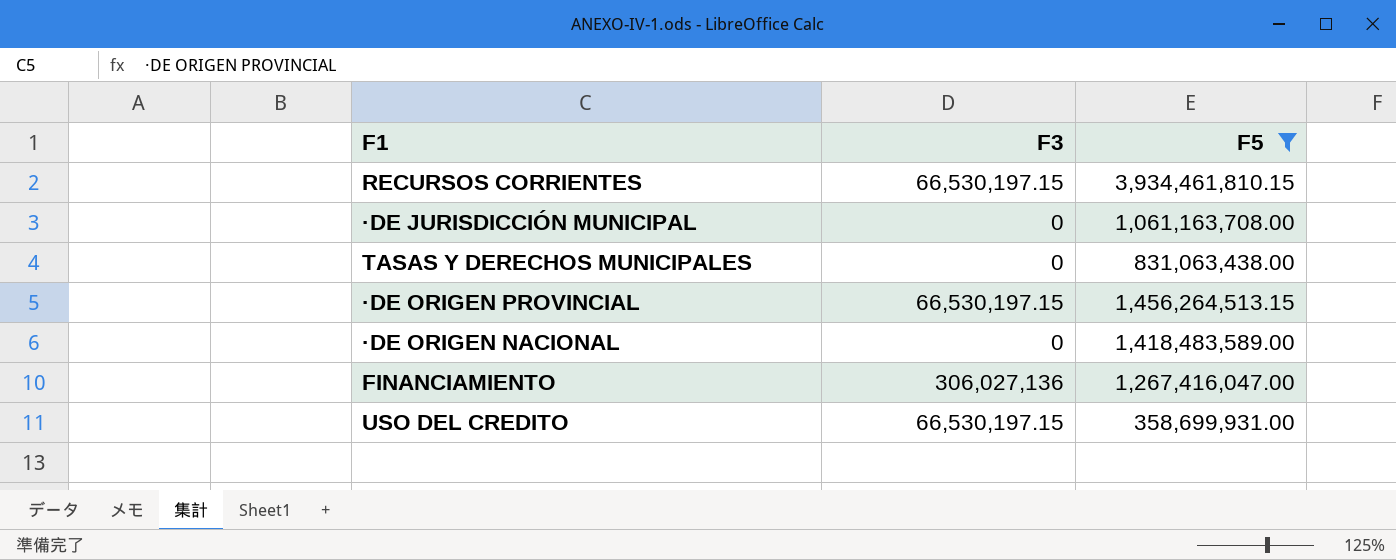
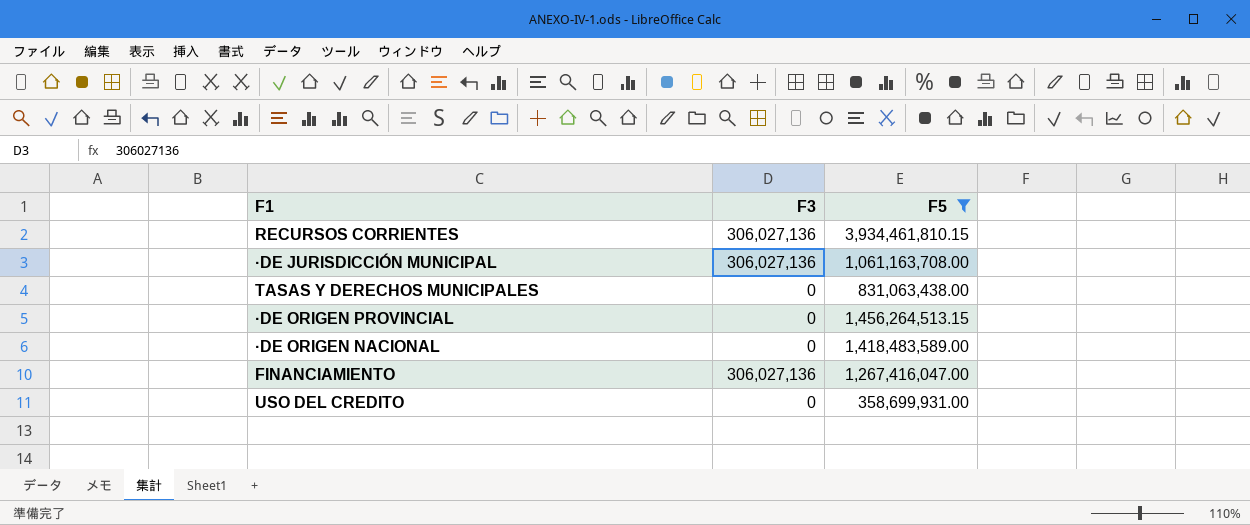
RECURSOS CORRIENTES | F3: 66,530,197.15 -> 306,027,136
·DE JURISDICCIÓN MUNICIPAL | F3: 0 -> 306,027,136
·DE ORIGEN PROVINCIAL | F3: 66,530,197.15 -> 0
USO DEL CREDITO | F3: 66,530,197.15 -> 0

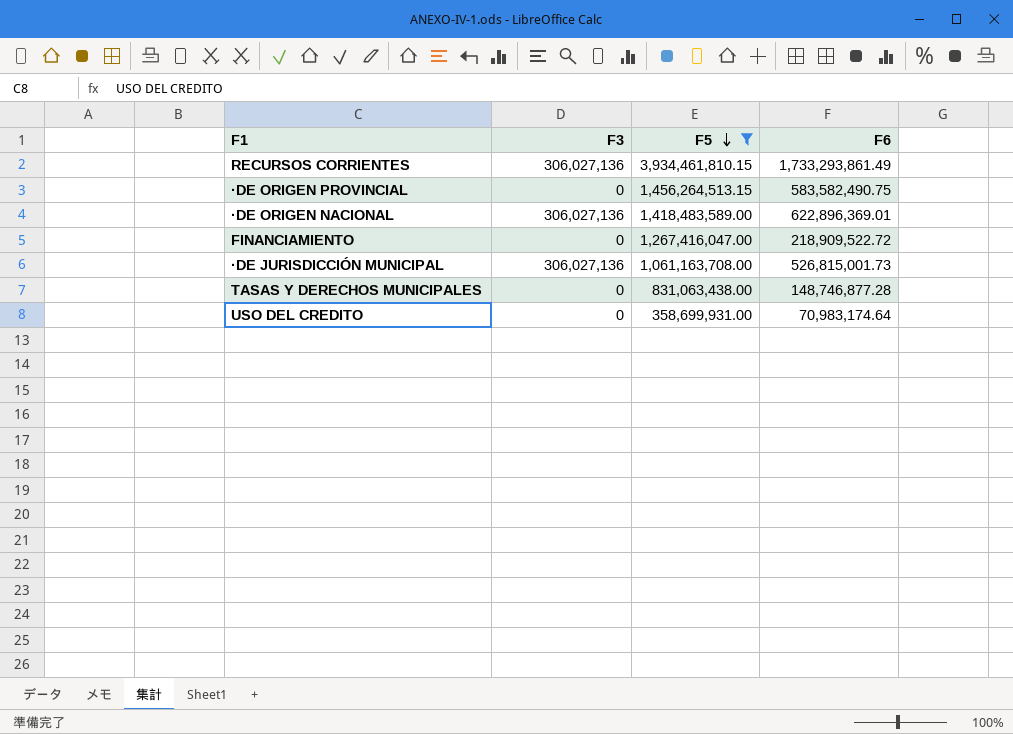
row order: none -> F5 descending
column F6 | position: none -> 4
·DE ORIGEN NACIONAL | F3: 0 -> 306,027,136
FINANCIAMIENTO | F3: 306,027,136 -> 0

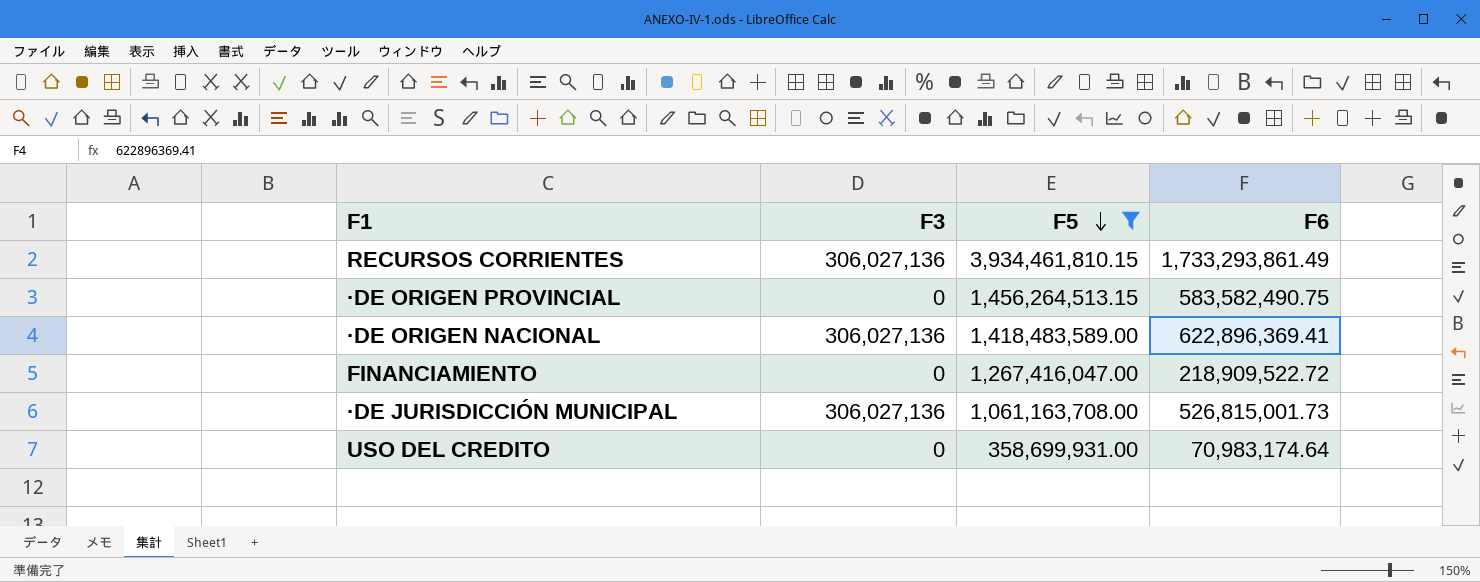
row TASAS Y DERECHOS MUNICIPALES: 0 | 831,063,438.00 | 148,746,877.28 -> none
·DE ORIGEN NACIONAL | F6: 622,896,369.01 -> 622,896,369.41

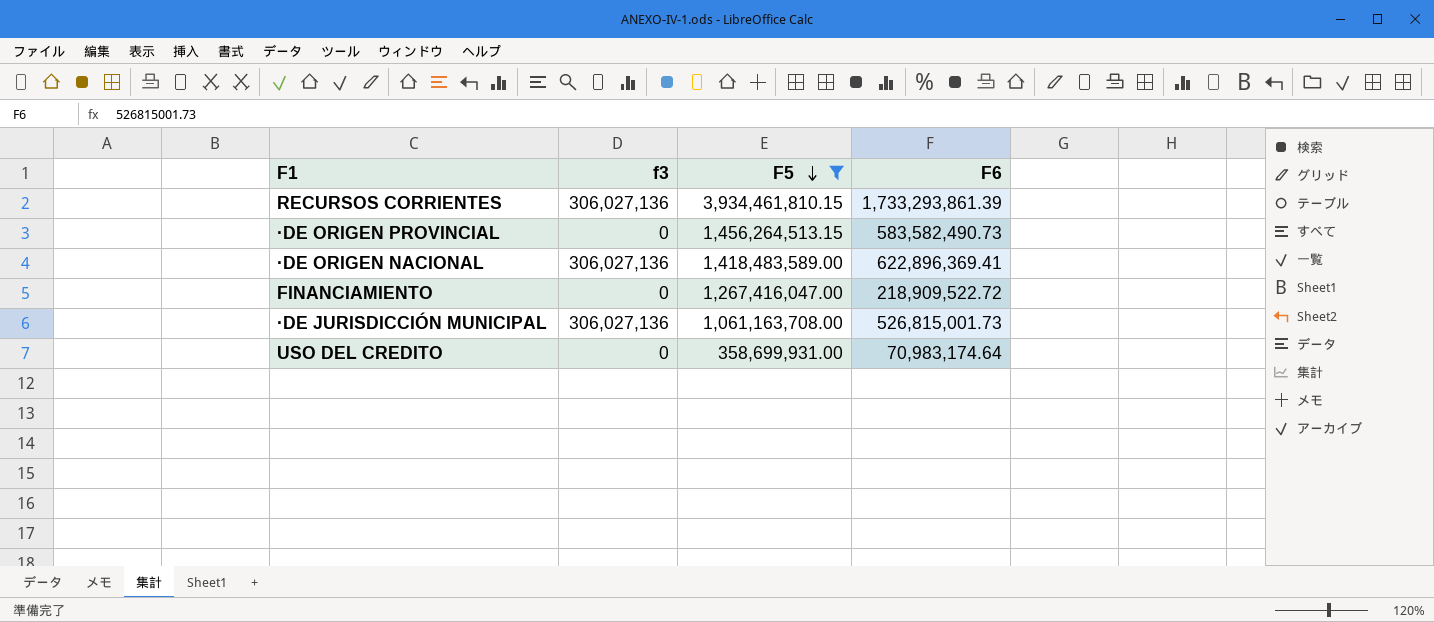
column name: F3 -> f3
RECURSOS CORRIENTES | F6: 1,733,293,861.49 -> 1,733,293,861.39
·DE ORIGEN PROVINCIAL | F6: 583,582,490.75 -> 583,582,490.73

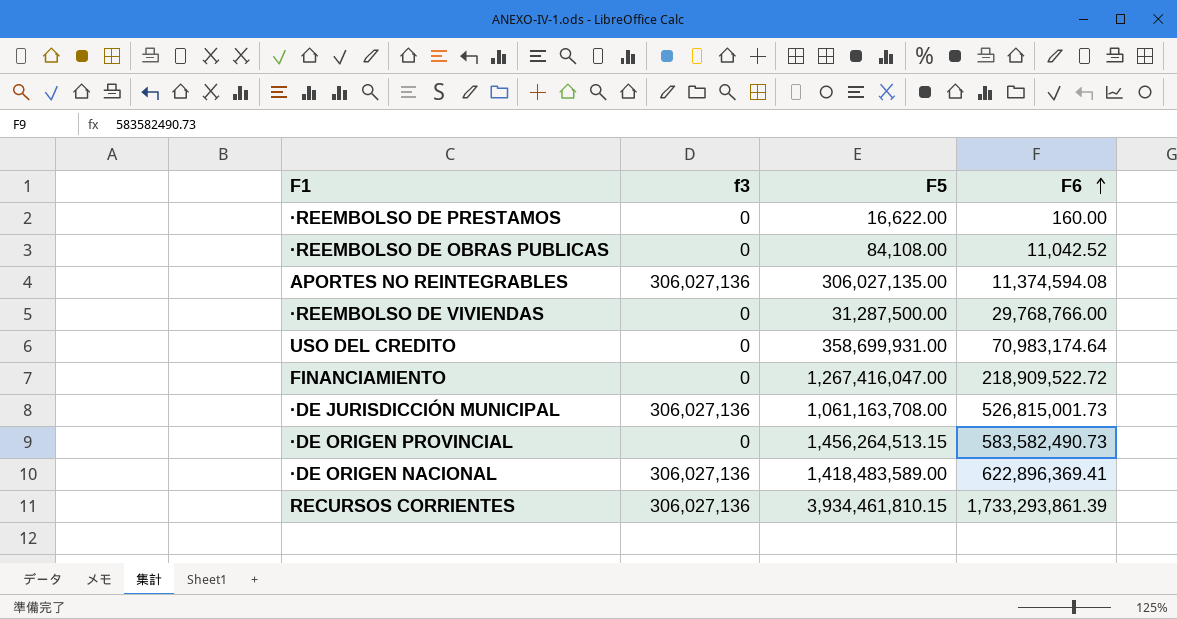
filter: F5 >= 358,699,931.00 -> none
row order: F5 descending -> F6 ascending

